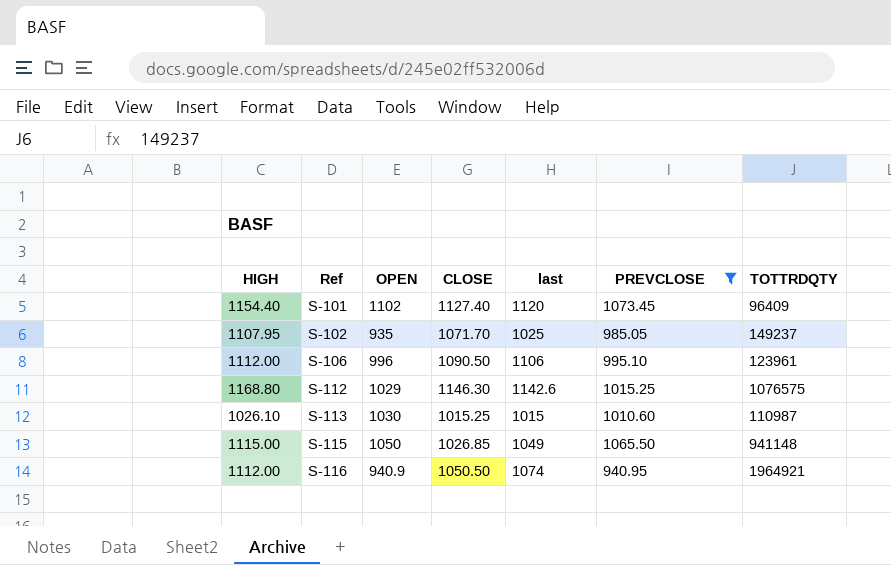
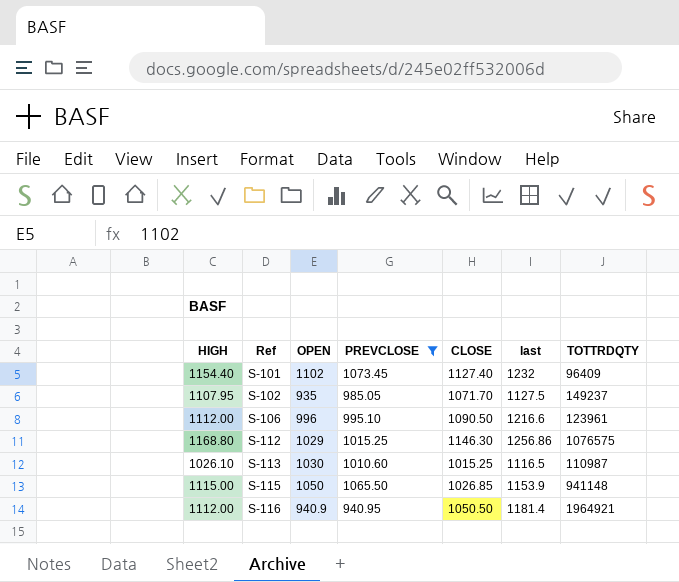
column PREVCLOSE | position: 6 -> 4
S-101 | last: 1120 -> 1232
S-102 | last: 1025 -> 1127.5
S-106 | last: 1106 -> 1216.6
S-112 | last: 1142.6 -> 1256.86
S-113 | last: 1015 -> 1116.5
S-115 | last: 1049 -> 1153.9
S-116 | last: 1074 -> 1181.4

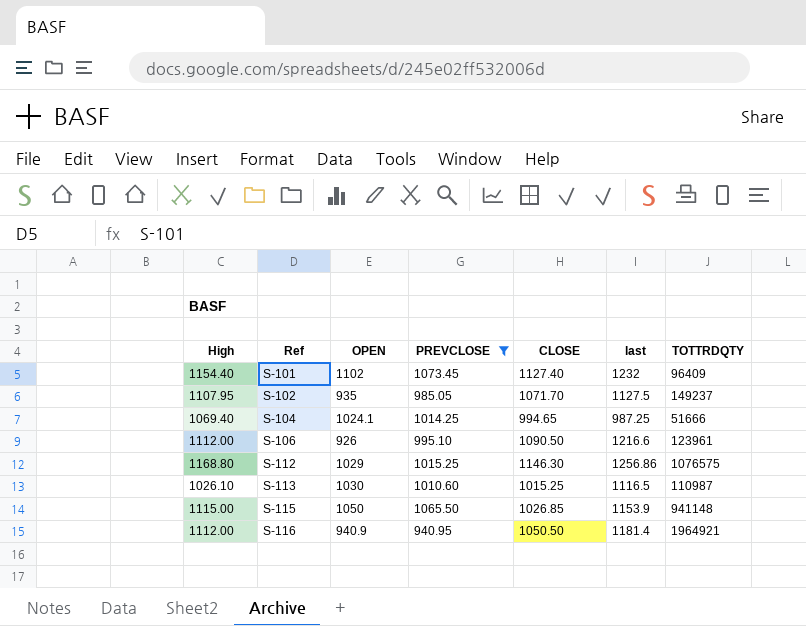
column name: HIGH -> High
row S-104: none -> 1069.40 | 1024.1 | 1014.25 | 994.65 | 987.25 | 51666
S-106 | OPEN: 996 -> 926

